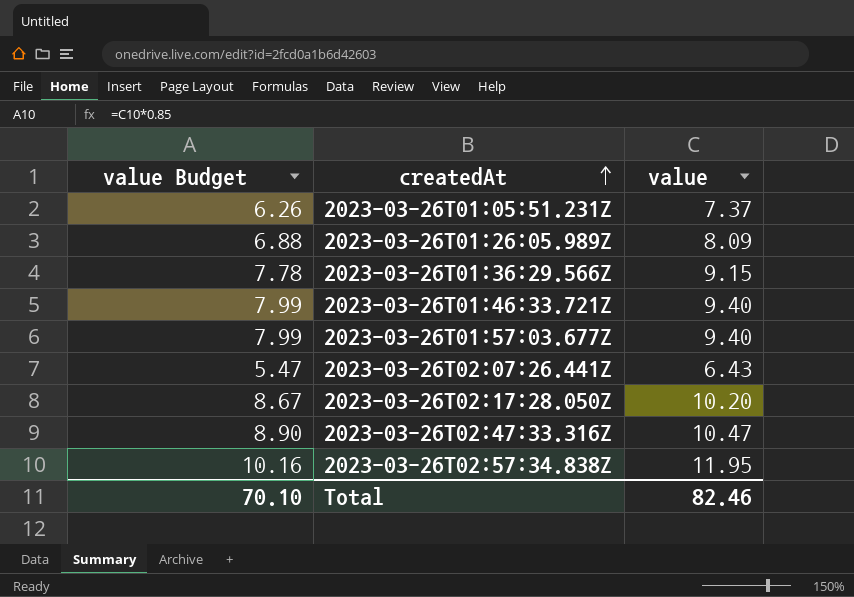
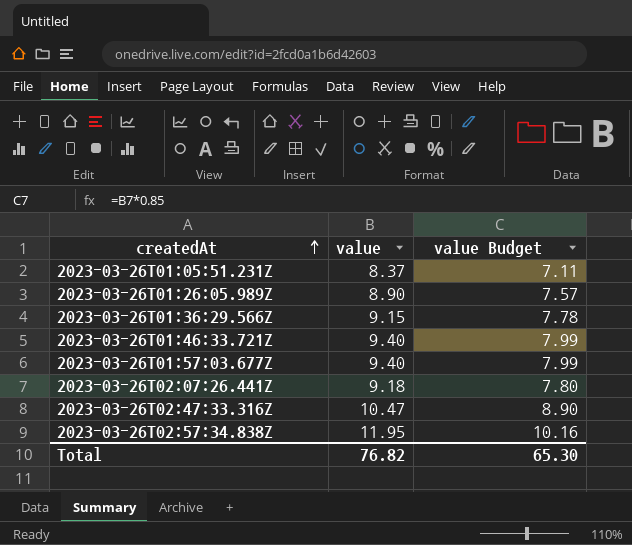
column value Budget | position: 1 -> 3
row 2023-03-26T02:17:28.050Z: 8.67 | 10.20 -> none
2023-03-26T01:05:51.231Z | value: 7.37 -> 8.37
2023-03-26T01:05:51.231Z | value Budget: 6.26 -> 7.11
2023-03-26T01:26:05.989Z | value: 8.09 -> 8.90
2023-03-26T01:26:05.989Z | value Budget: 6.88 -> 7.57
2023-03-26T02:07:26.441Z | value: 6.43 -> 9.18
2023-03-26T02:07:26.441Z | value Budget: 5.47 -> 7.80
Total | value: 82.46 -> 76.82
Total | value Budget: 70.10 -> 65.30

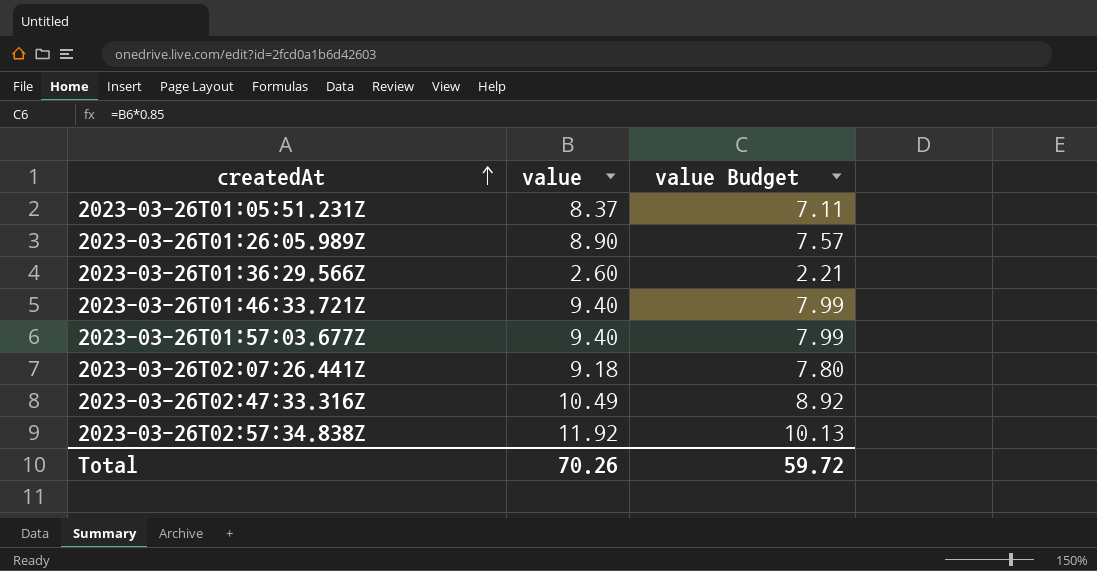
2023-03-26T01:36:29.566Z | value: 9.15 -> 2.60
2023-03-26T01:36:29.566Z | value Budget: 7.78 -> 2.21
2023-03-26T02:47:33.316Z | value: 10.47 -> 10.49
2023-03-26T02:47:33.316Z | value Budget: 8.90 -> 8.92
2023-03-26T02:57:34.838Z | value: 11.95 -> 11.92
2023-03-26T02:57:34.838Z | value Budget: 10.16 -> 10.13
Total | value: 76.82 -> 70.26
Total | value Budget: 65.30 -> 59.72

